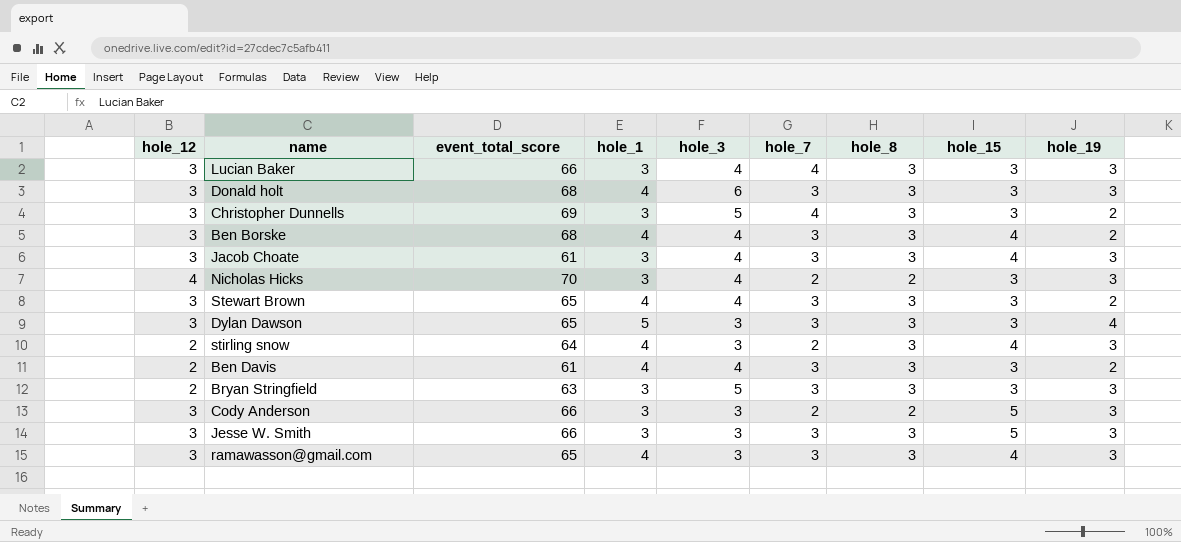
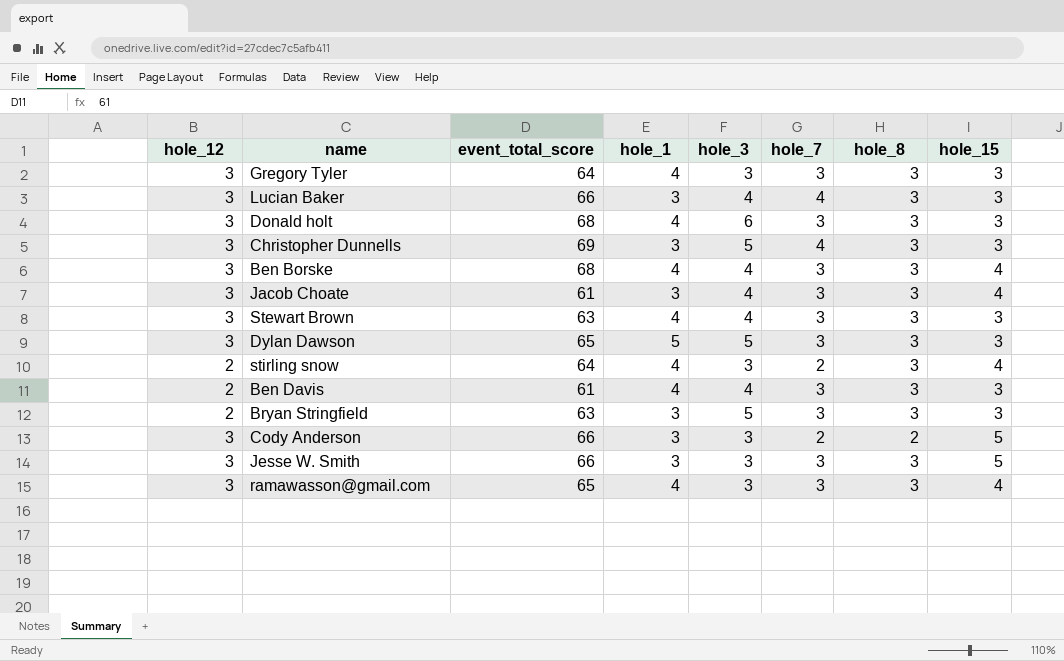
column hole_19 | position: 9 -> none
row Nicholas Hicks: 4 | 70 | 3 | 4 | 2 | 2 | 3 | 3 -> none
row Gregory Tyler: none -> 3 | 64 | 4 | 3 | 3 | 3 | 3
Stewart Brown | event_total_score: 65 -> 63
Dylan Dawson | hole_3: 3 -> 5

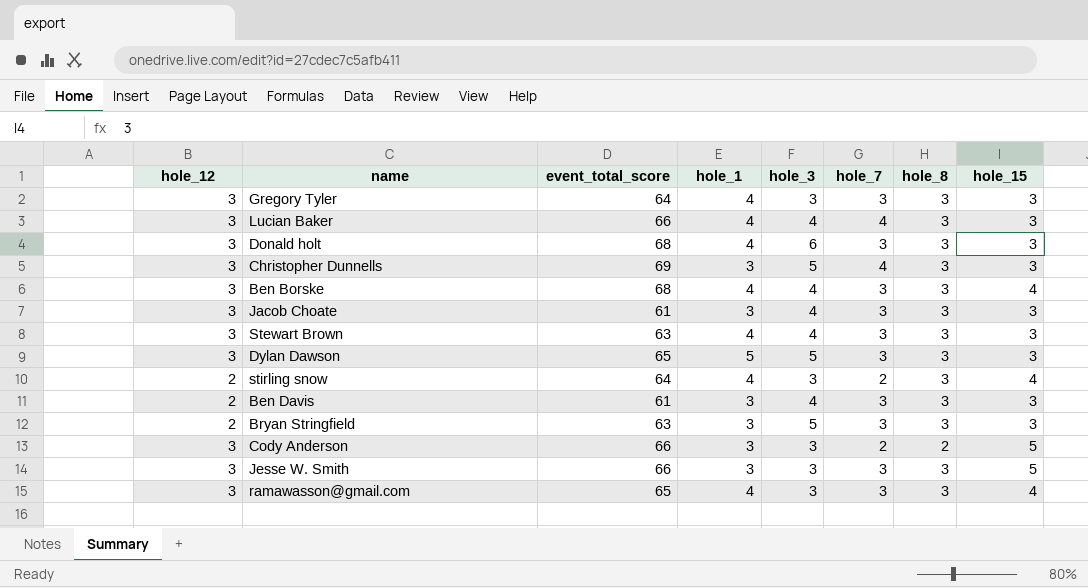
Lucian Baker | hole_1: 3 -> 4
Jacob Choate | hole_15: 4 -> 3
Ben Davis | hole_1: 4 -> 3

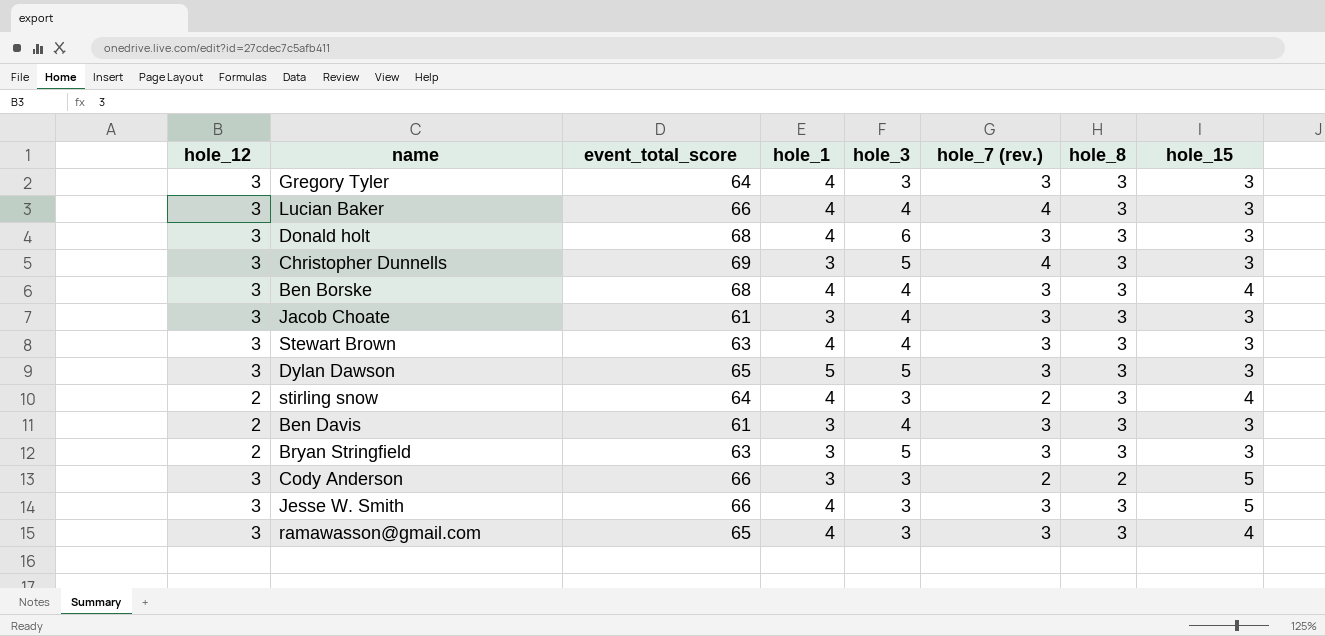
column name: hole_7 -> hole_7 (rev.)
Jesse W. Smith | hole_1: 3 -> 4

